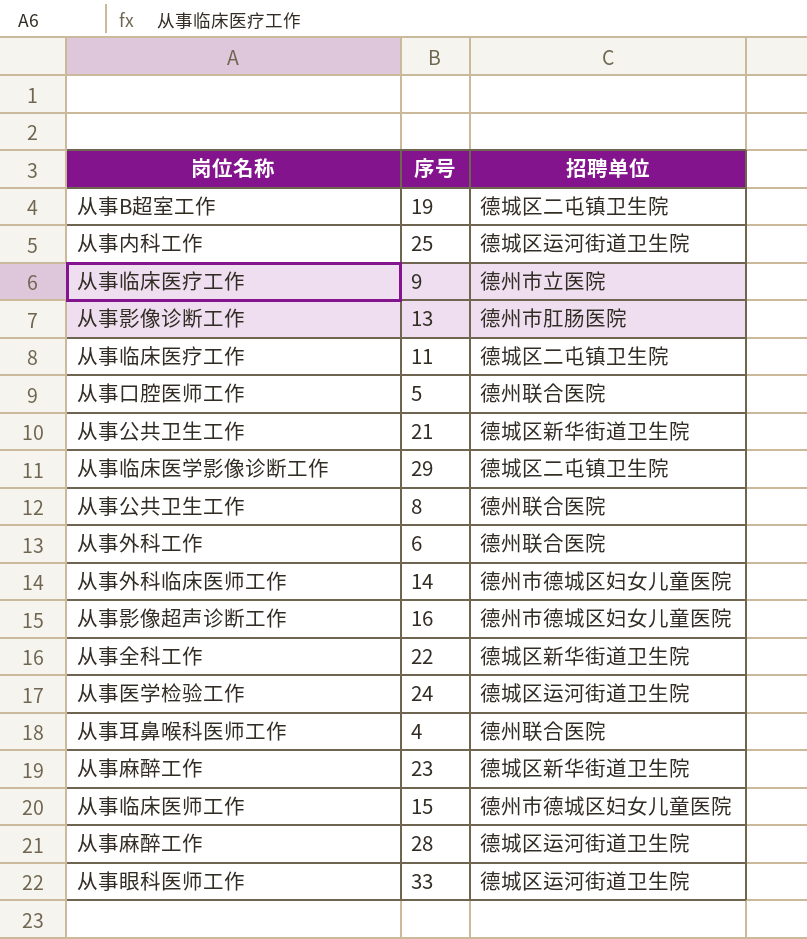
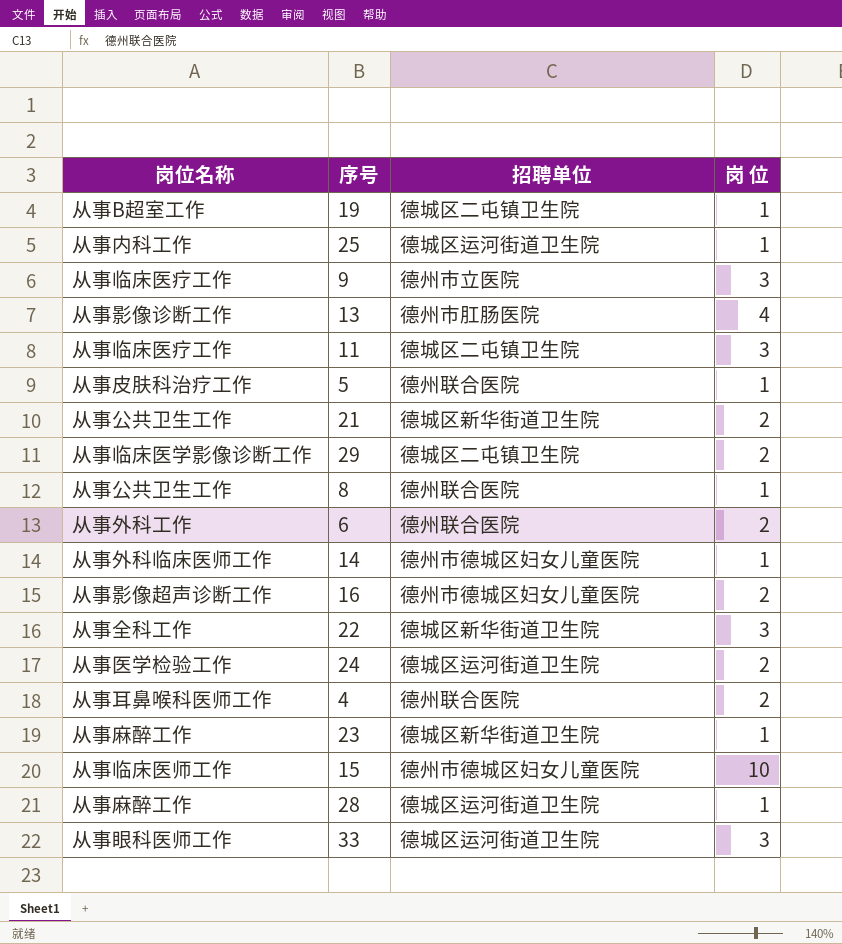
column 岗 位 | position: none -> 4
5 | 岗位名称: 从事口腔医师工作 -> 从事皮肤科治疗工作

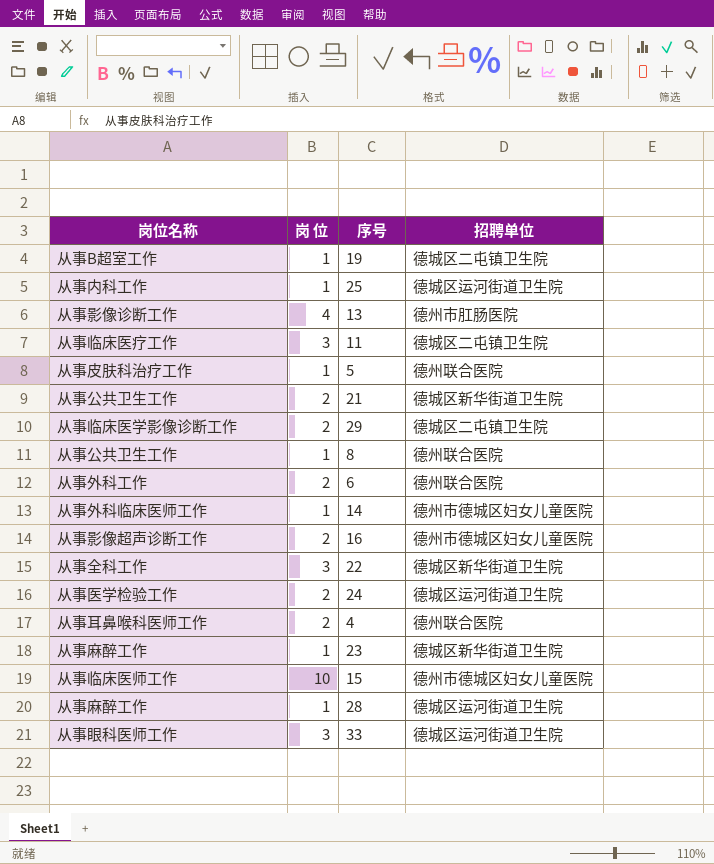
column 岗 位 | position: 4 -> 2
row 9: 从事临床医疗工作 | 德州市立医院 | 3 -> none

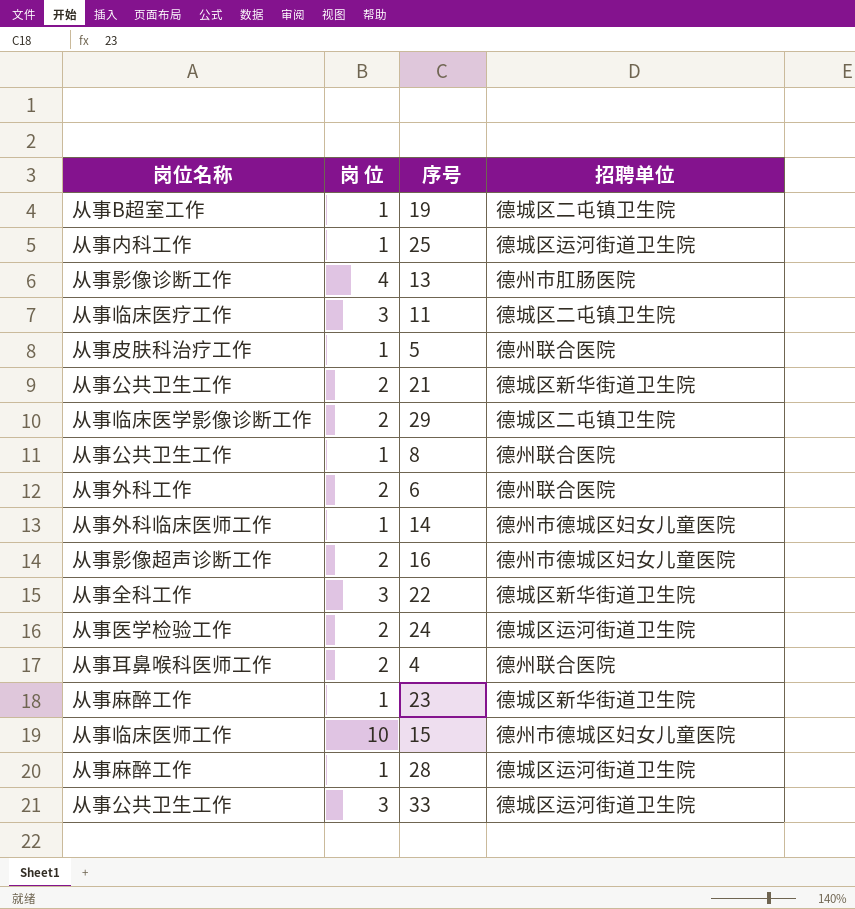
33 | 岗位名称: 从事眼科医师工作 -> 从事公共卫生工作

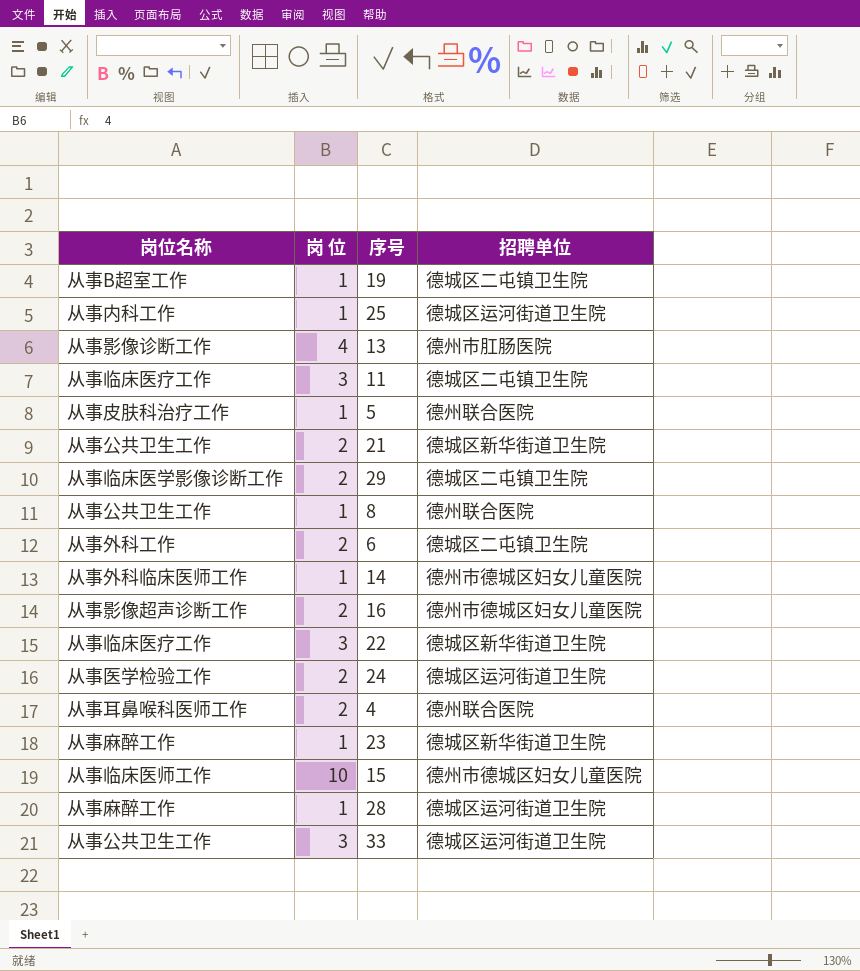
6 | 招聘单位: 德州联合医院 -> 德城区二屯镇卫生院
22 | 岗位名称: 从事全科工作 -> 从事临床医疗工作

